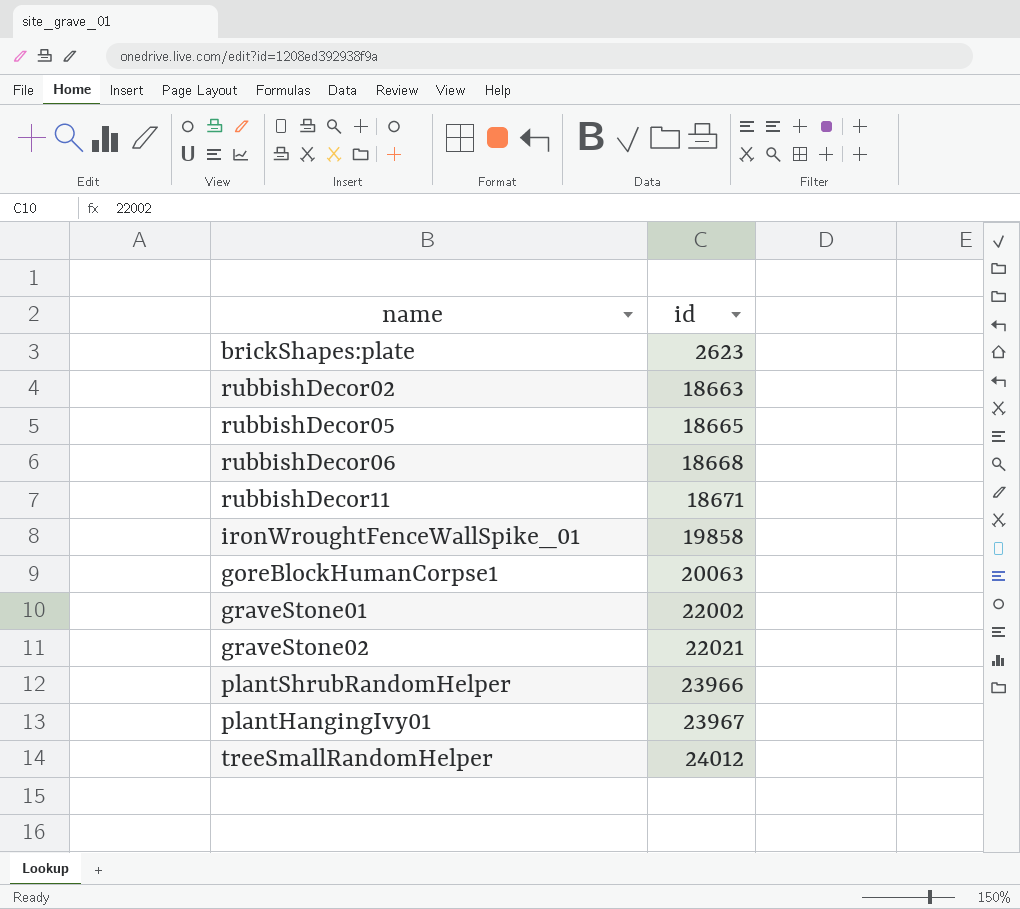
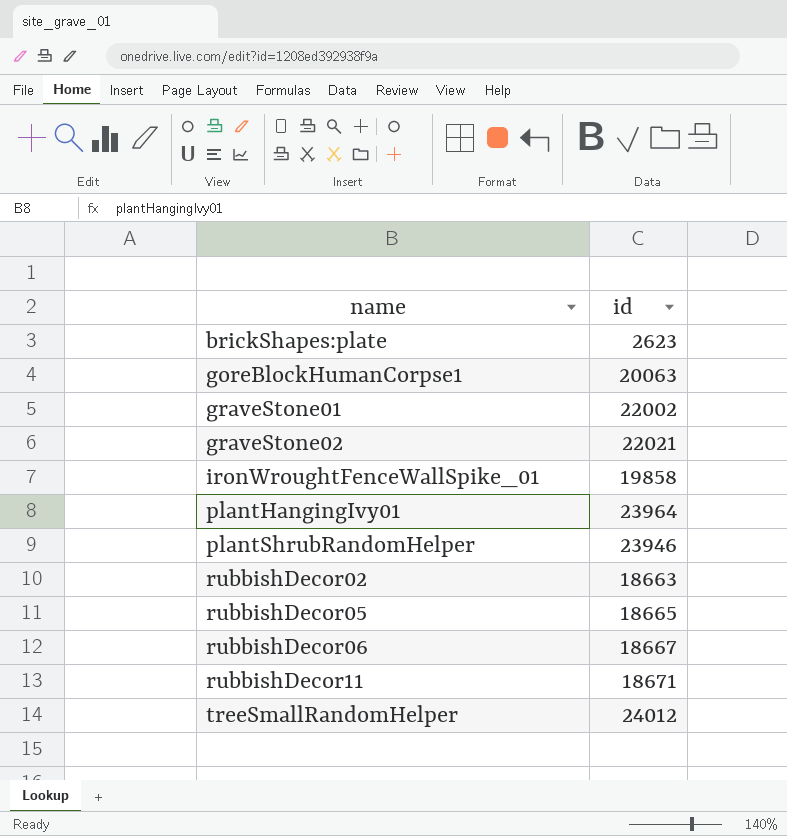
row order: id ascending -> name ascending
plantHangingIvy01 | id: 23967 -> 23964
plantShrubRandomHelper | id: 23966 -> 23946
rubbishDecor06 | id: 18668 -> 18667

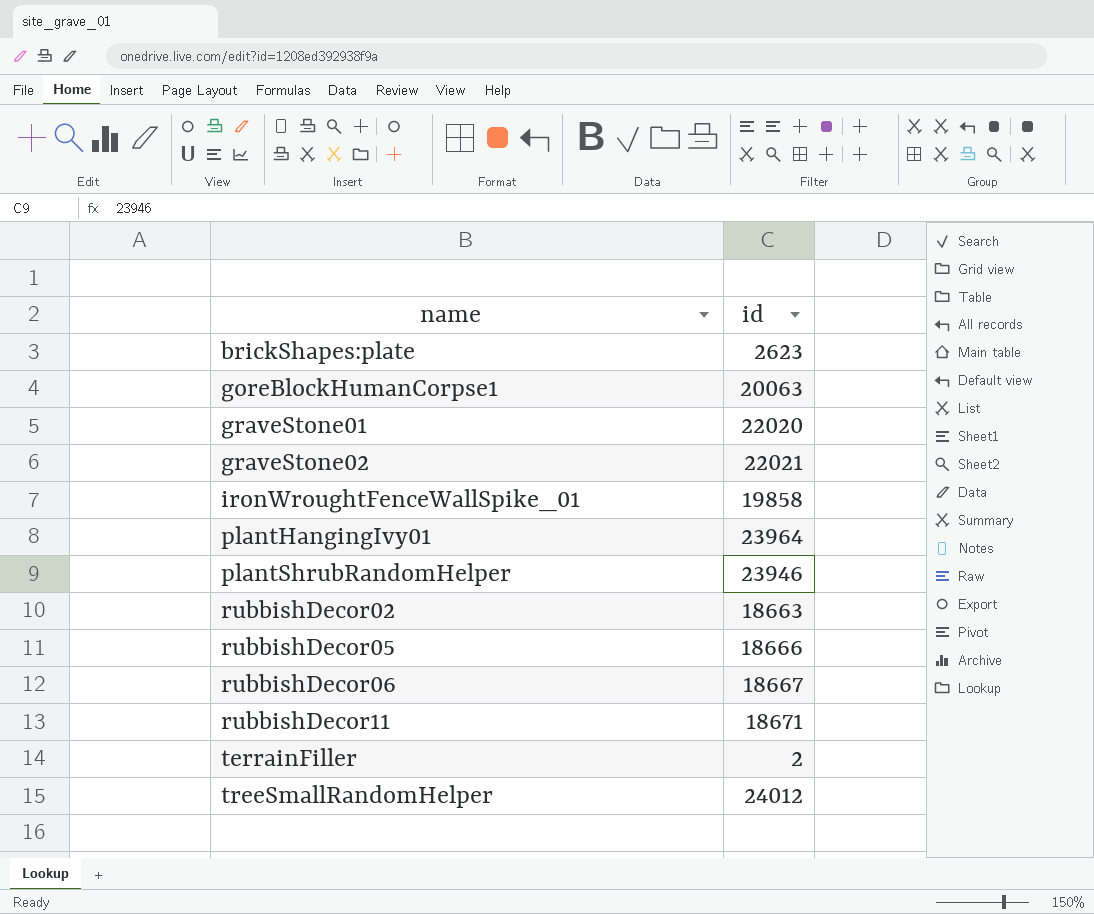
graveStone01 | id: 22002 -> 22020
rubbishDecor05 | id: 18665 -> 18666
row terrainFiller: none -> 2

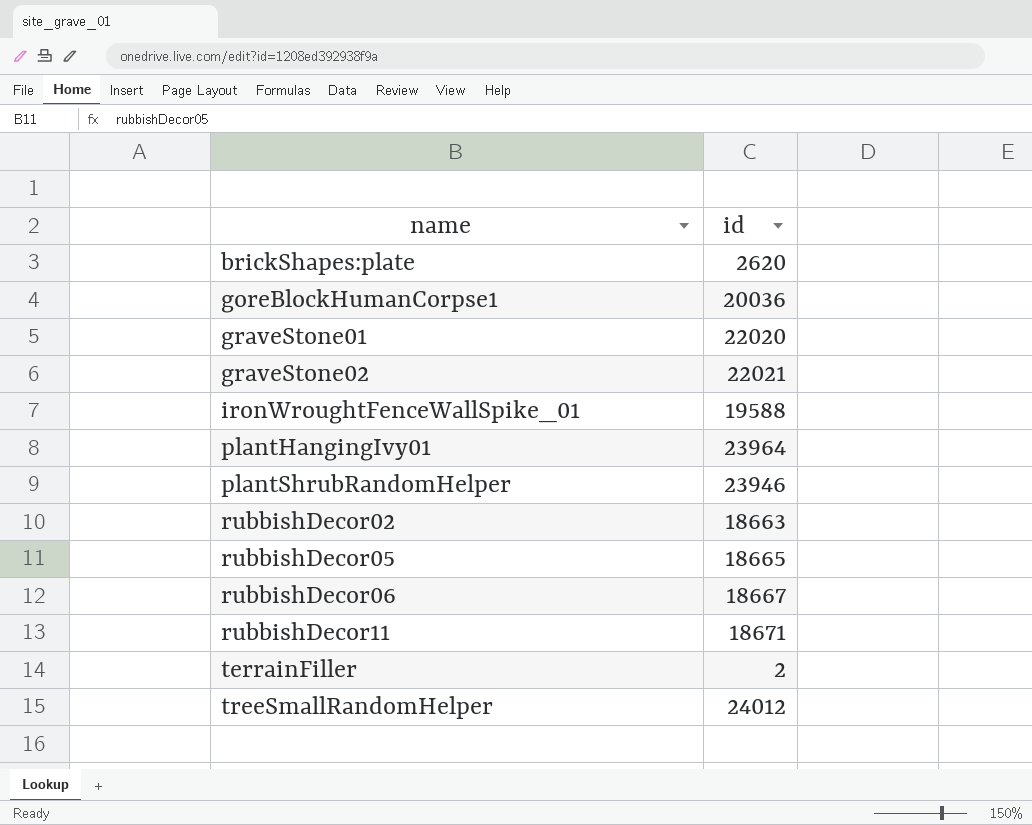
brickShapes:plate | id: 2623 -> 2620
goreBlockHumanCorpse1 | id: 20063 -> 20036
ironWroughtFenceWallSpike_01 | id: 19858 -> 19588
rubbishDecor05 | id: 18666 -> 18665

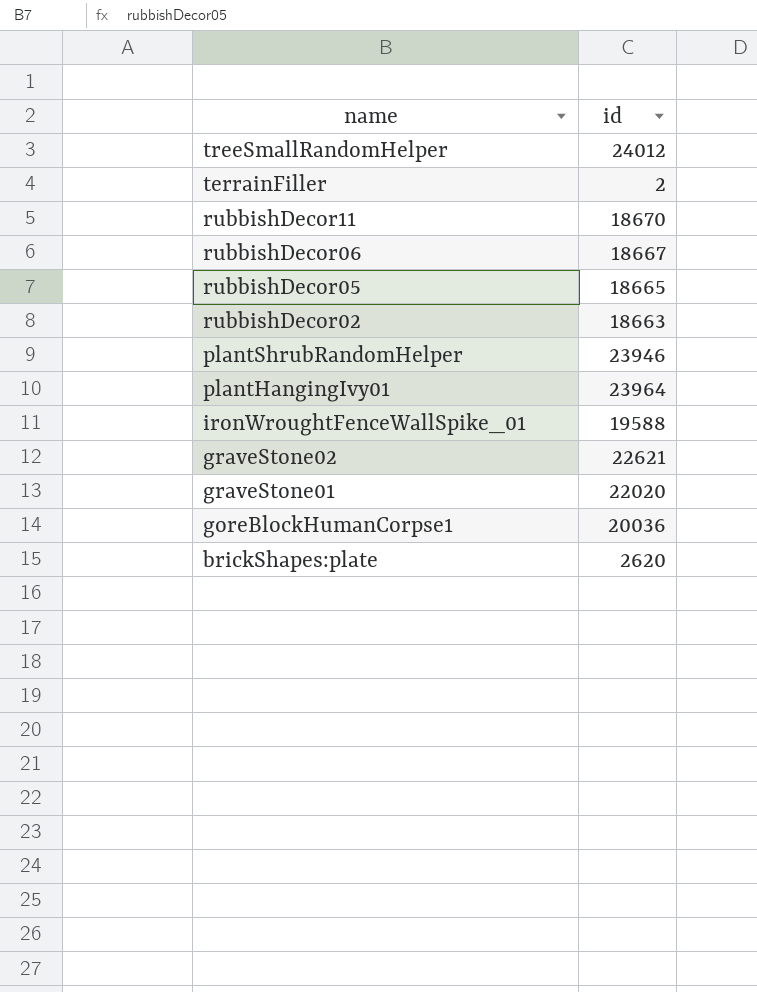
row order: name ascending -> name descending
rubbishDecor11 | id: 18671 -> 18670
graveStone02 | id: 22021 -> 22621

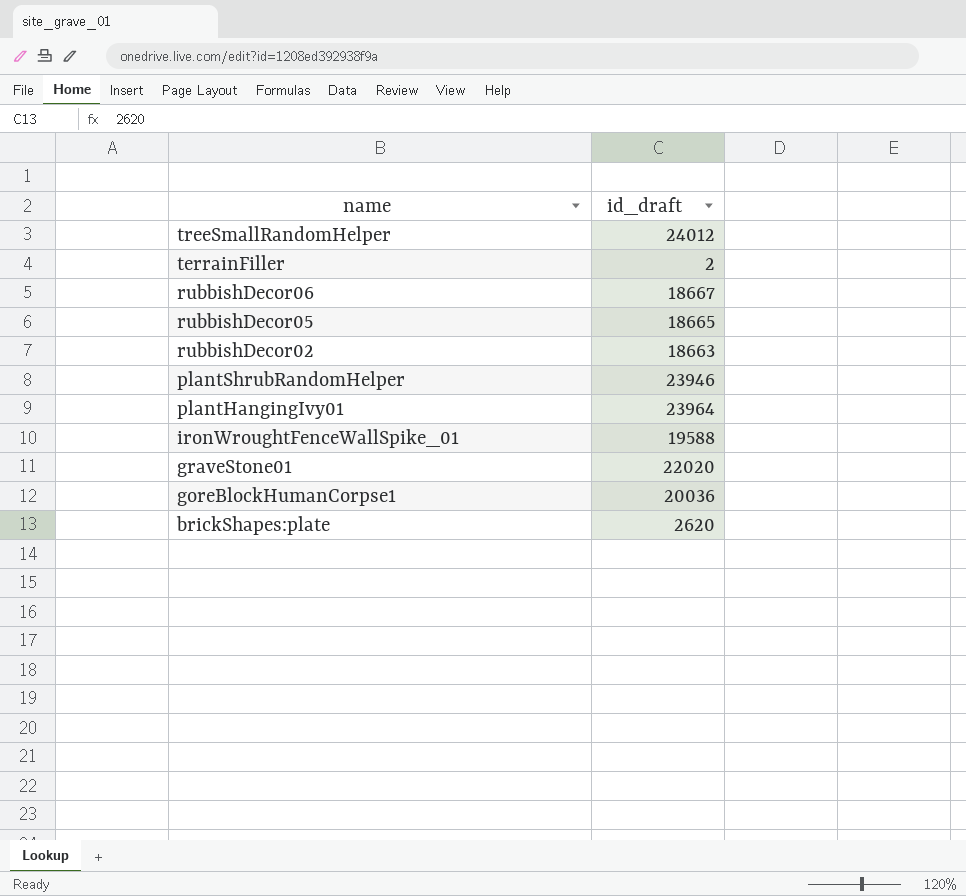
column name: id -> id_draft
row rubbishDecor11: 18670 -> none
row graveStone02: 22621 -> none

